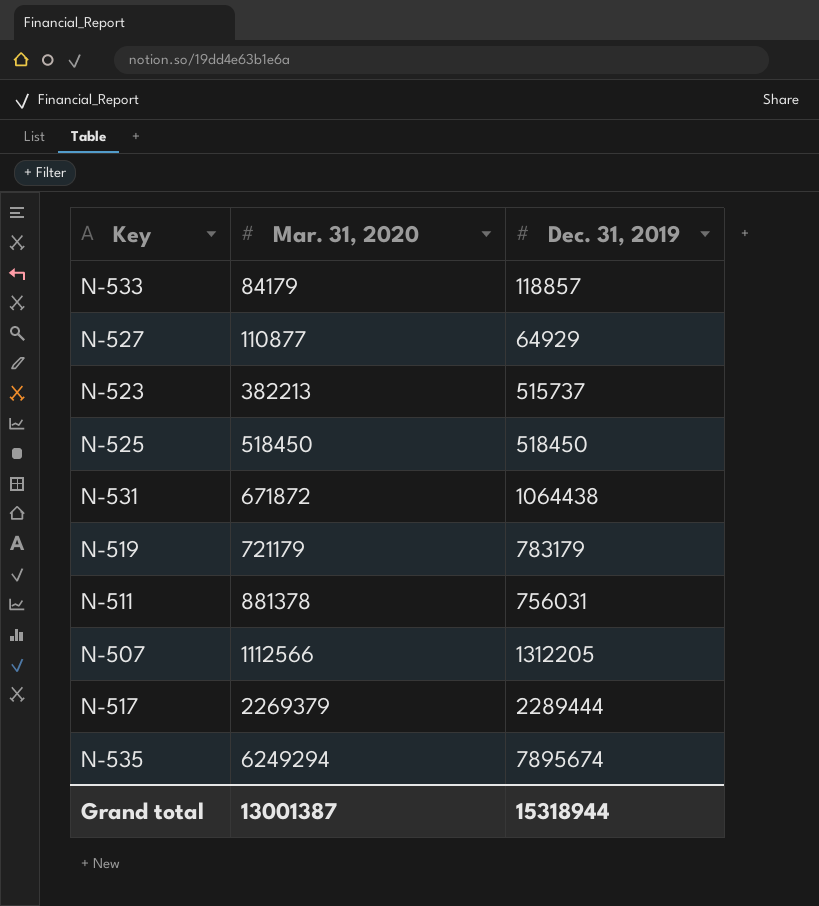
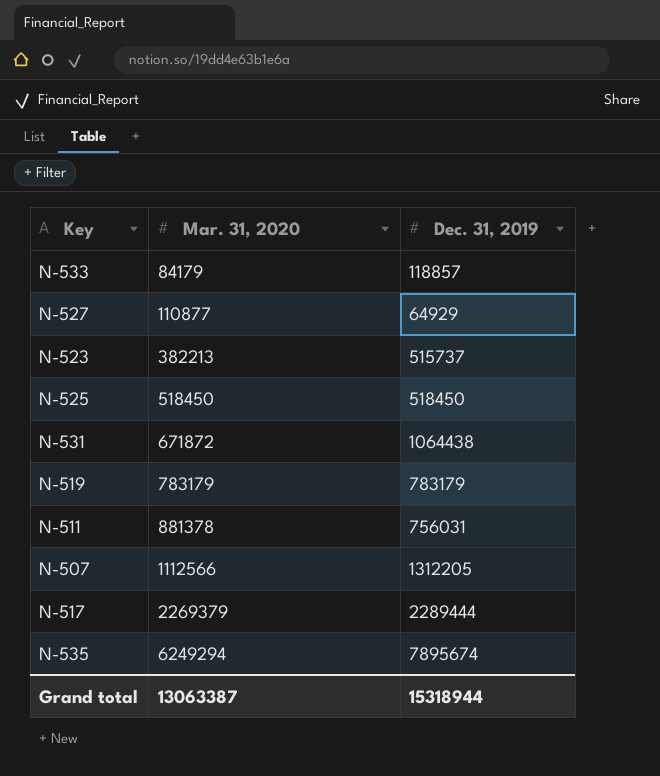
N-519 | Mar. 31, 2020: 721179 -> 783179
Grand total | Mar. 31, 2020: 13001387 -> 13063387

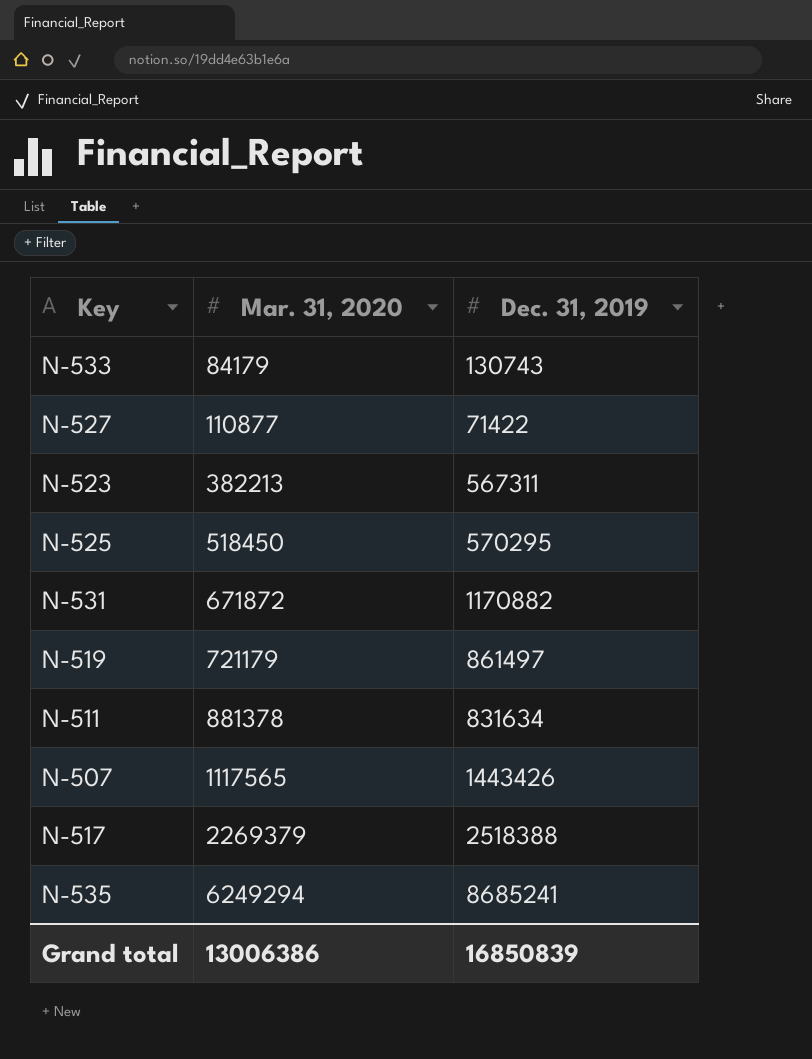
N-533 | Dec. 31, 2019: 118857 -> 130743
N-527 | Dec. 31, 2019: 64929 -> 71422
N-523 | Dec. 31, 2019: 515737 -> 567311
N-525 | Dec. 31, 2019: 518450 -> 570295
N-531 | Dec. 31, 2019: 1064438 -> 1170882
N-519 | Mar. 31, 2020: 783179 -> 721179
N-519 | Dec. 31, 2019: 783179 -> 861497
N-511 | Dec. 31, 2019: 756031 -> 831634
N-507 | Mar. 31, 2020: 1112566 -> 1117565
N-507 | Dec. 31, 2019: 1312205 -> 1443426
N-517 | Dec. 31, 2019: 2289444 -> 2518388
N-535 | Dec. 31, 2019: 7895674 -> 8685241
Grand total | Mar. 31, 2020: 13063387 -> 13006386
Grand total | Dec. 31, 2019: 15318944 -> 16850839

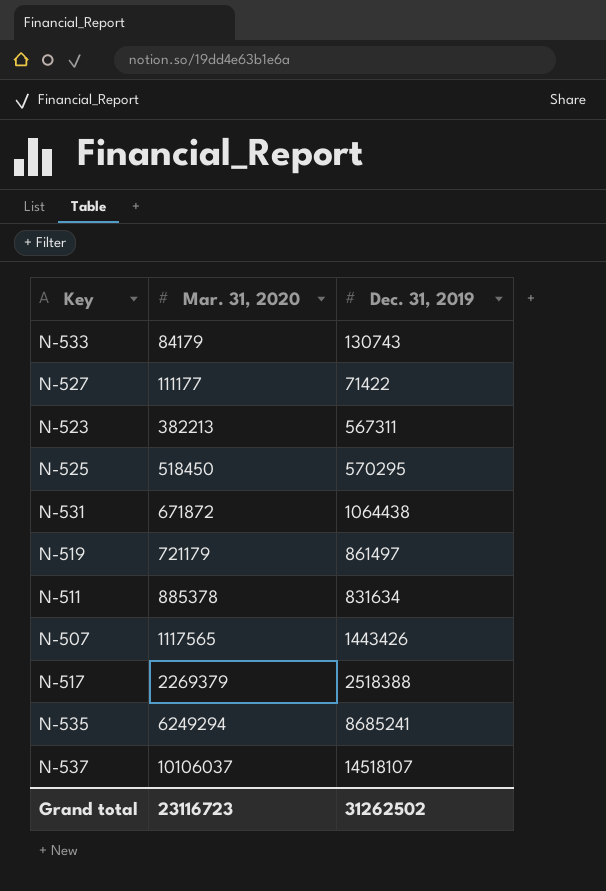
N-527 | Mar. 31, 2020: 110877 -> 111177
N-531 | Dec. 31, 2019: 1170882 -> 1064438
N-511 | Mar. 31, 2020: 881378 -> 885378
row N-537: none -> 10106037 | 14518107
Grand total | Mar. 31, 2020: 13006386 -> 23116723
Grand total | Dec. 31, 2019: 16850839 -> 31262502

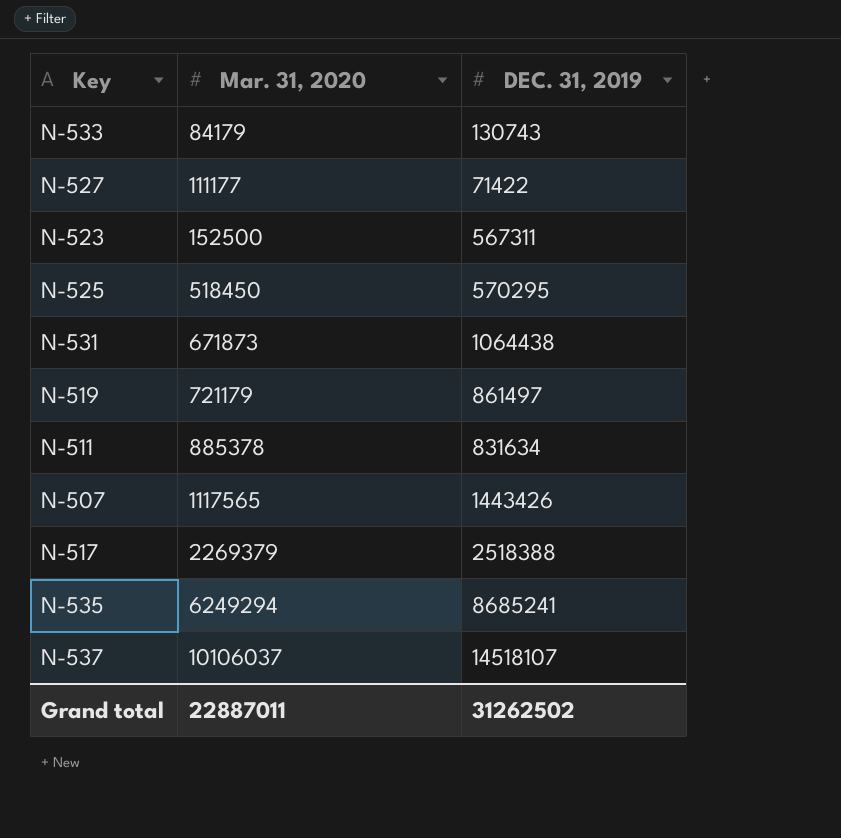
column name: Dec. 31, 2019 -> DEC. 31, 2019
N-523 | Mar. 31, 2020: 382213 -> 152500
N-531 | Mar. 31, 2020: 671872 -> 671873
Grand total | Mar. 31, 2020: 23116723 -> 22887011

